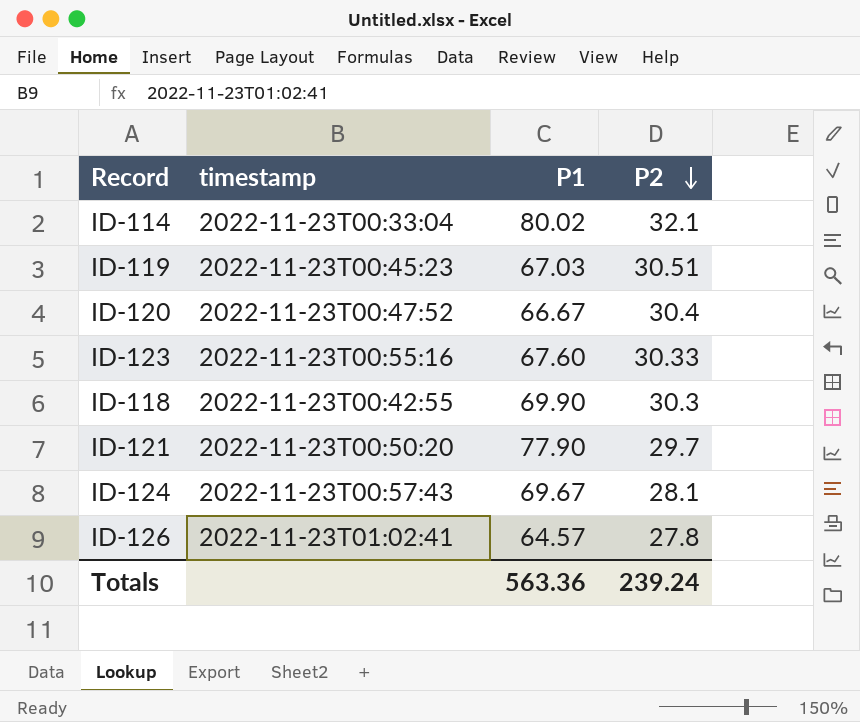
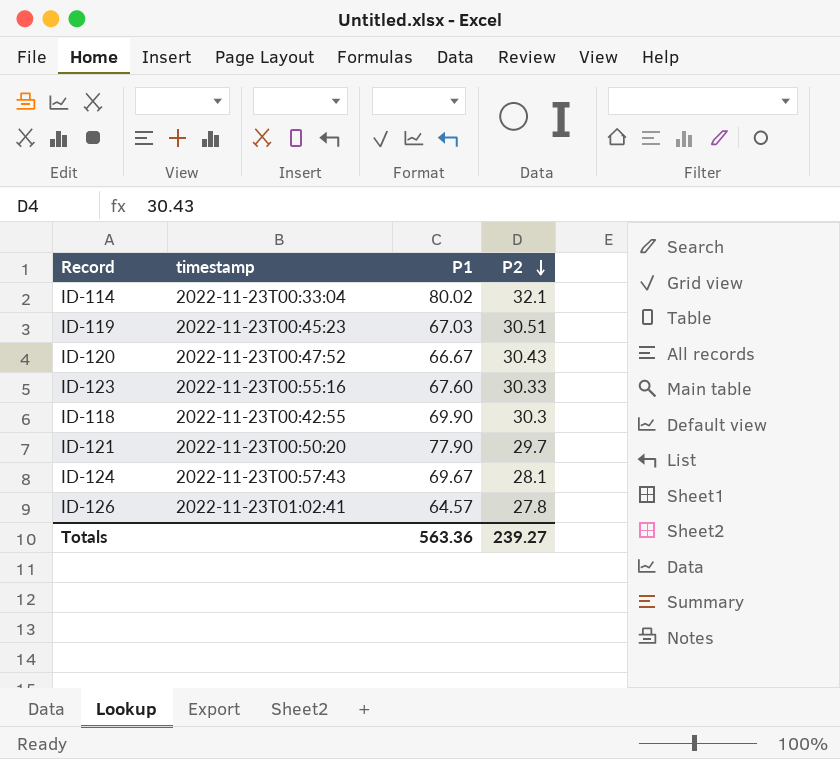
ID-120 | P2: 30.4 -> 30.43
Totals | P2: 239.24 -> 239.27

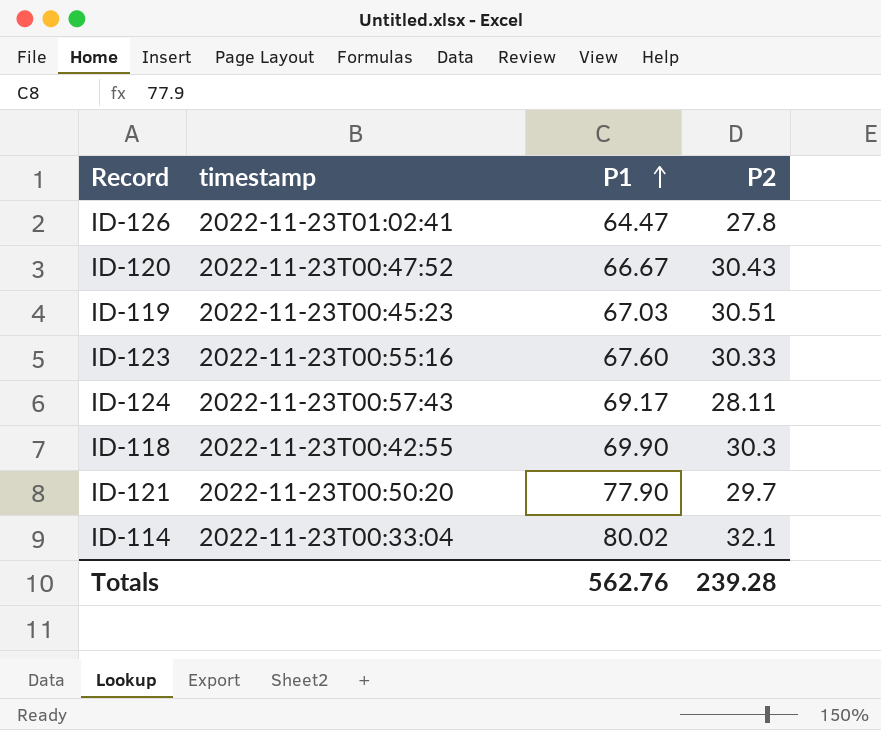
row order: P2 descending -> P1 ascending
ID-126 | P1: 64.57 -> 64.47
ID-124 | P1: 69.67 -> 69.17
ID-124 | P2: 28.1 -> 28.11
Totals | P1: 563.36 -> 562.76
Totals | P2: 239.27 -> 239.28

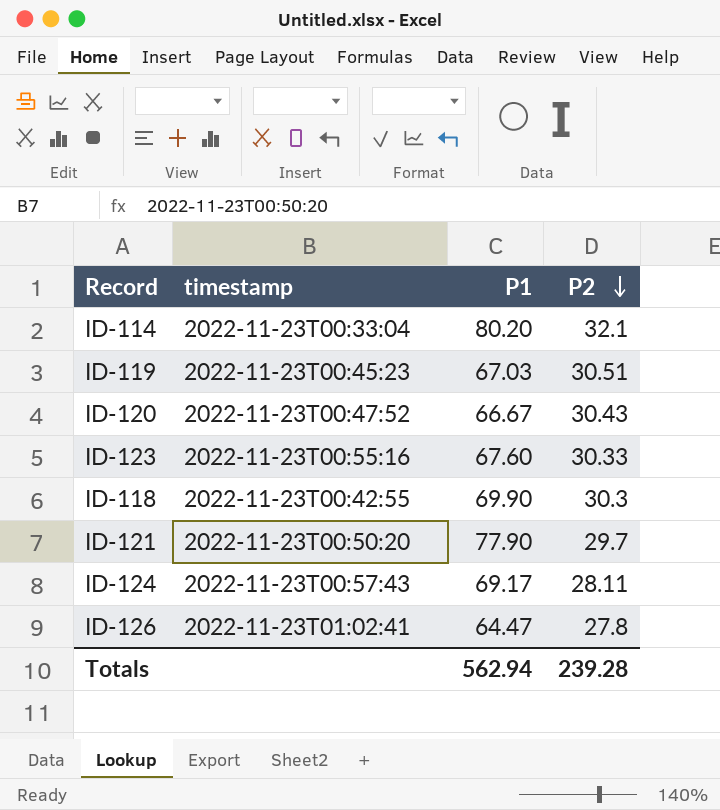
row order: P1 ascending -> P2 descending
ID-114 | P1: 80.02 -> 80.20
Totals | P1: 562.76 -> 562.94

